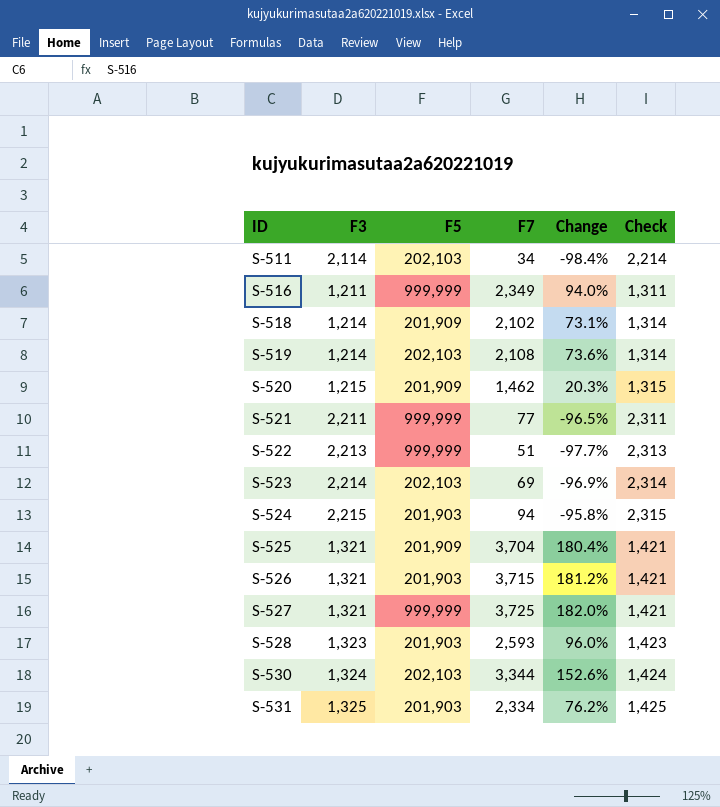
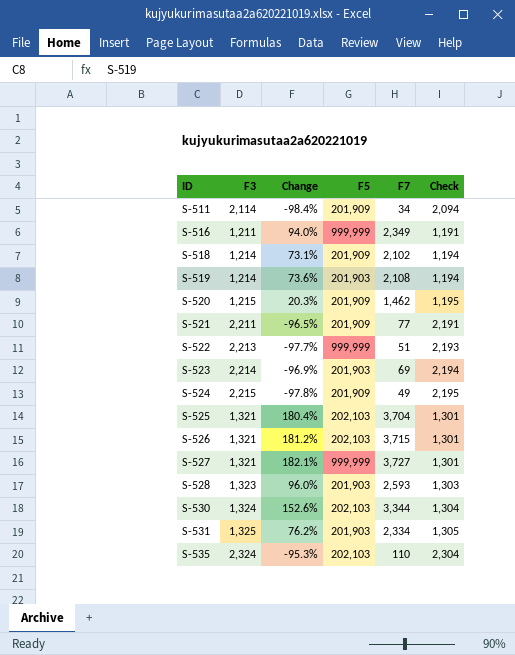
column Change | position: 5 -> 3
column Check | formula: [F3] + 100 -> [F3] - 20
S-511 | F5: 202,103 -> 201,909
S-519 | F5: 202,103 -> 201,903
S-521 | F5: 999,999 -> 201,909
S-523 | F5: 202,103 -> 201,903
S-524 | Change: -95.8% -> -97.8%
S-524 | F5: 201,903 -> 201,909
S-524 | F7: 94 -> 49
S-525 | F5: 201,909 -> 202,103
S-526 | F5: 201,903 -> 202,103
S-527 | Change: 182.0% -> 182.1%
S-527 | F7: 3,725 -> 3,727
row S-535: none -> 2,324 | -95.3% | 202,103 | 110 | 2,304

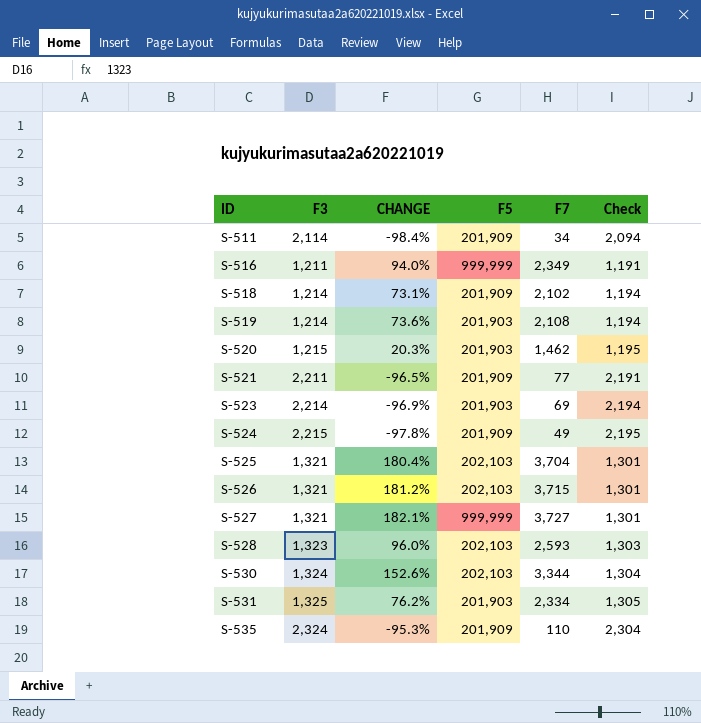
column name: Change -> CHANGE
row S-522: 2,213 | -97.7% | 999,999 | 51 | 2,193 -> none
S-520 | F5: 201,909 -> 201,903
S-528 | F5: 201,903 -> 202,103
S-535 | F5: 202,103 -> 201,909

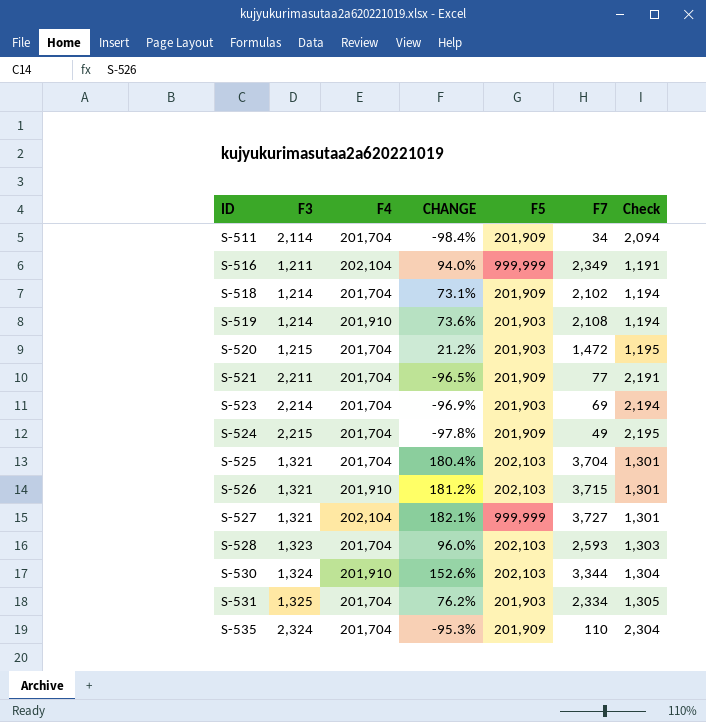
column F4 | position: none -> 3
S-520 | CHANGE: 20.3% -> 21.2%
S-520 | F7: 1,462 -> 1,472

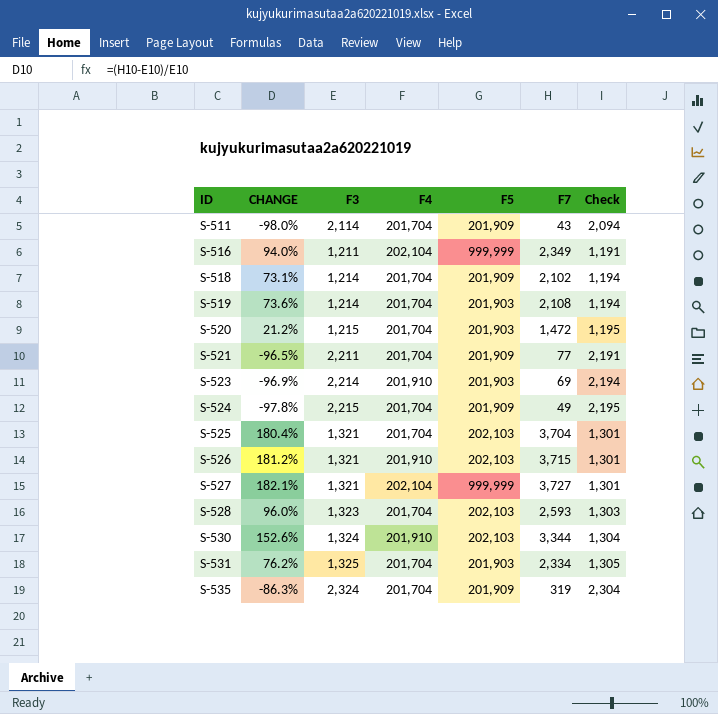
column CHANGE | position: 4 -> 2
S-511 | CHANGE: -98.4% -> -98.0%
S-511 | F7: 34 -> 43
S-519 | F4: 201,910 -> 201,704
S-523 | F4: 201,704 -> 201,910
S-535 | CHANGE: -95.3% -> -86.3%
S-535 | F7: 110 -> 319

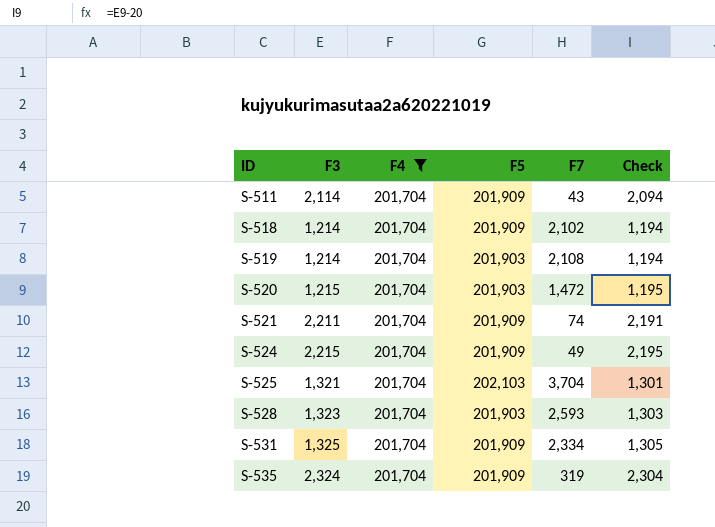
filter: none -> F4 = 201,704
column CHANGE | formula: ([F7] - [F3]) / [F3] -> none
S-521 | F7: 77 -> 74
S-528 | F5: 202,103 -> 201,903
S-531 | F5: 201,903 -> 201,909

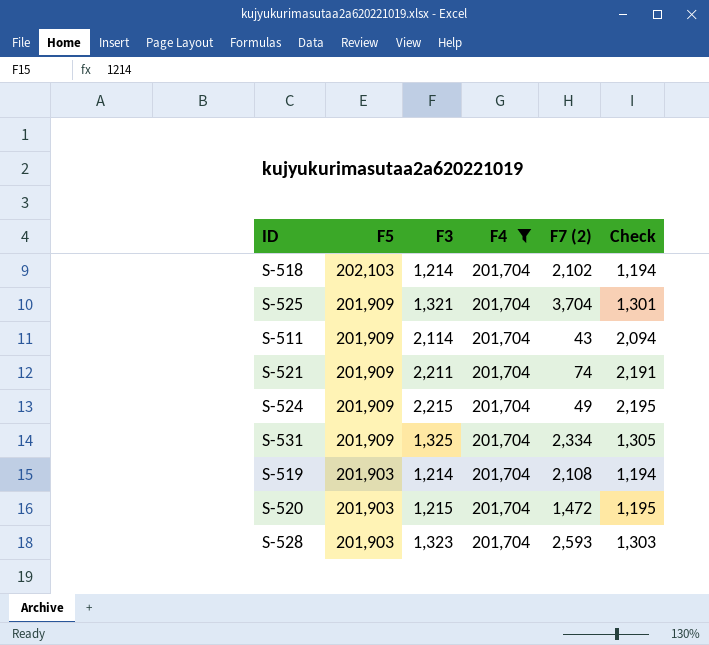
row order: ID ascending -> F5 descending
column F5 | position: 4 -> 2
column name: F7 -> F7 (2)
row S-535: 2,324 | 201,704 | 201,909 | 319 | 2,304 -> none
S-518 | F5: 201,909 -> 202,103
S-525 | F5: 202,103 -> 201,909

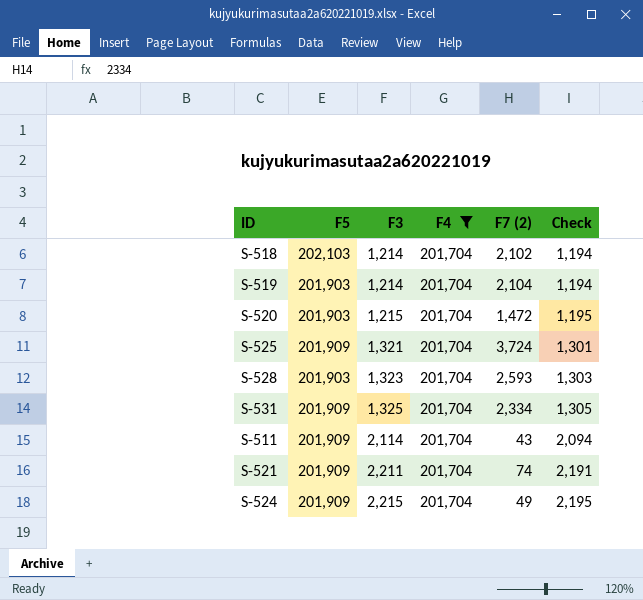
row order: F5 descending -> F3 ascending
S-519 | F7 (2): 2,108 -> 2,104
S-525 | F7 (2): 3,704 -> 3,724

